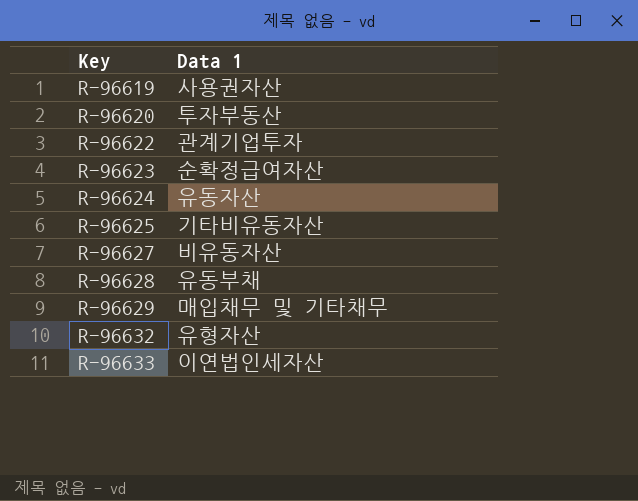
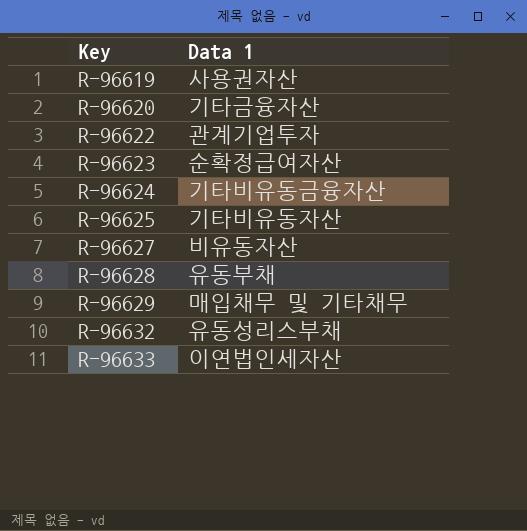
R-96620 | Data 1: 투자부동산 -> 기타금융자산
R-96624 | Data 1: 유동자산 -> 기타비유동금융자산
R-96632 | Data 1: 유형자산 -> 유동성리스부채

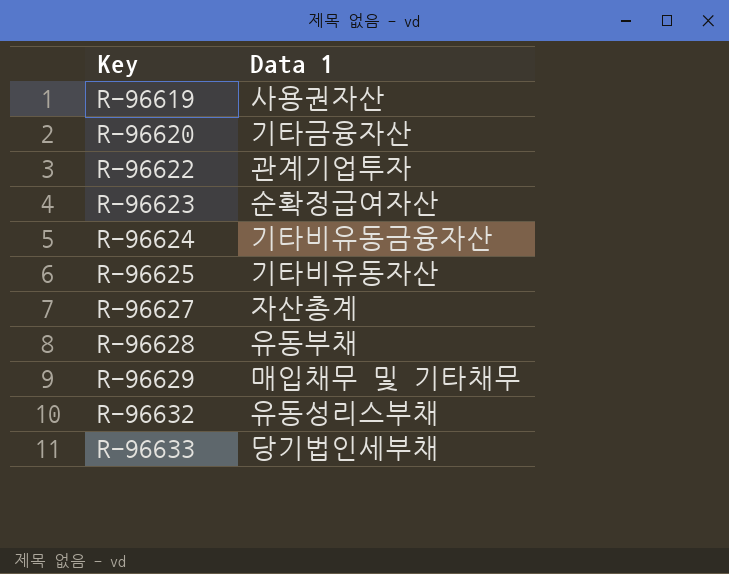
R-96627 | Data 1: 비유동자산 -> 자산총계
R-96633 | Data 1: 이연법인세자산 -> 당기법인세부채

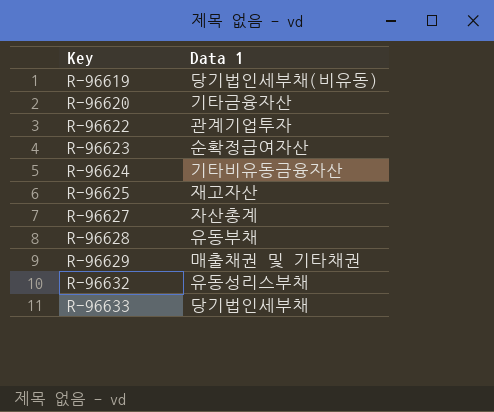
R-96619 | Data 1: 사용권자산 -> 당기법인세부채(비유동)
R-96625 | Data 1: 기타비유동자산 -> 재고자산
R-96629 | Data 1: 매입채무 및 기타채무 -> 매출채권 및 기타채권

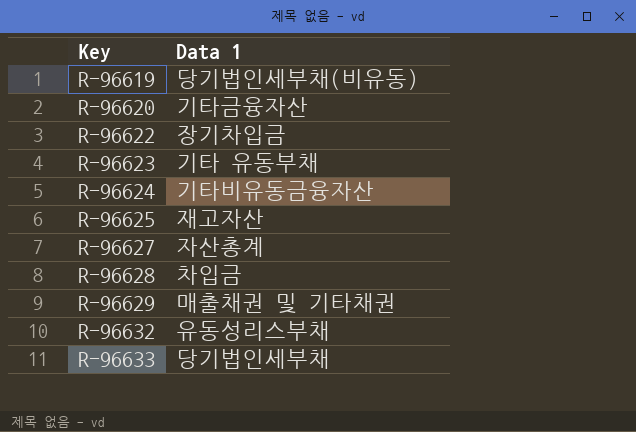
R-96622 | Data 1: 관계기업투자 -> 장기차입금
R-96623 | Data 1: 순확정급여자산 -> 기타 유동부채
R-96628 | Data 1: 유동부채 -> 차입금

